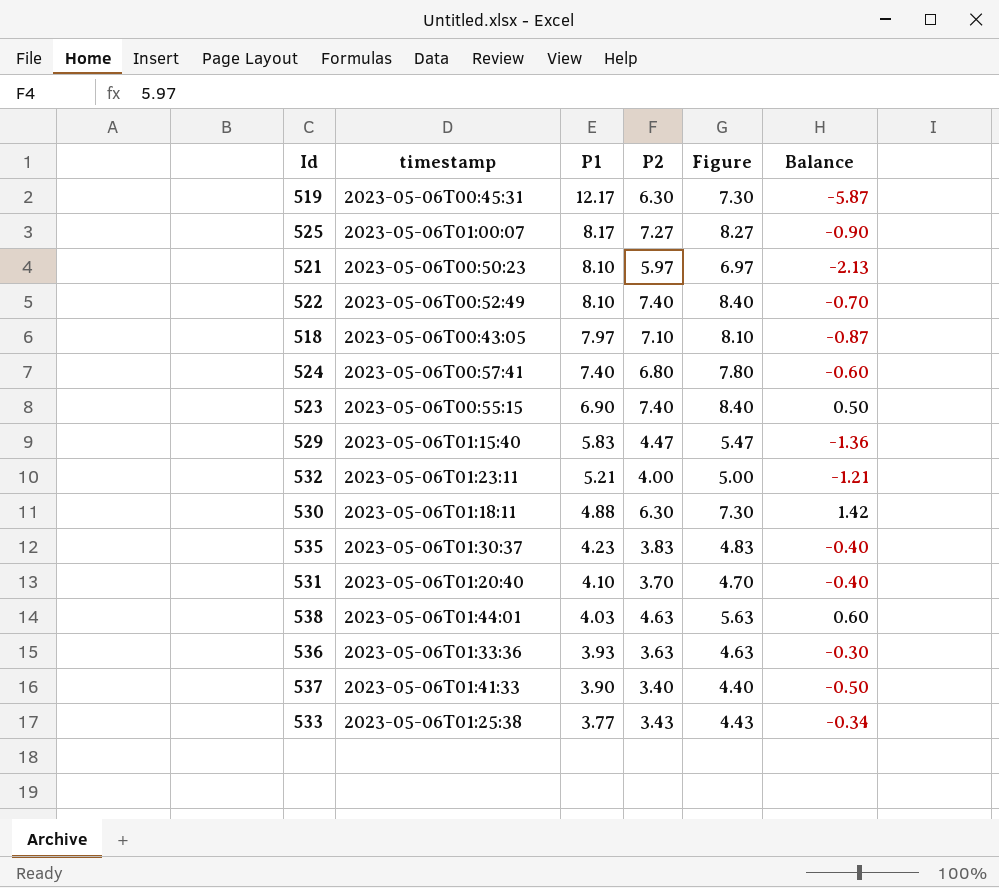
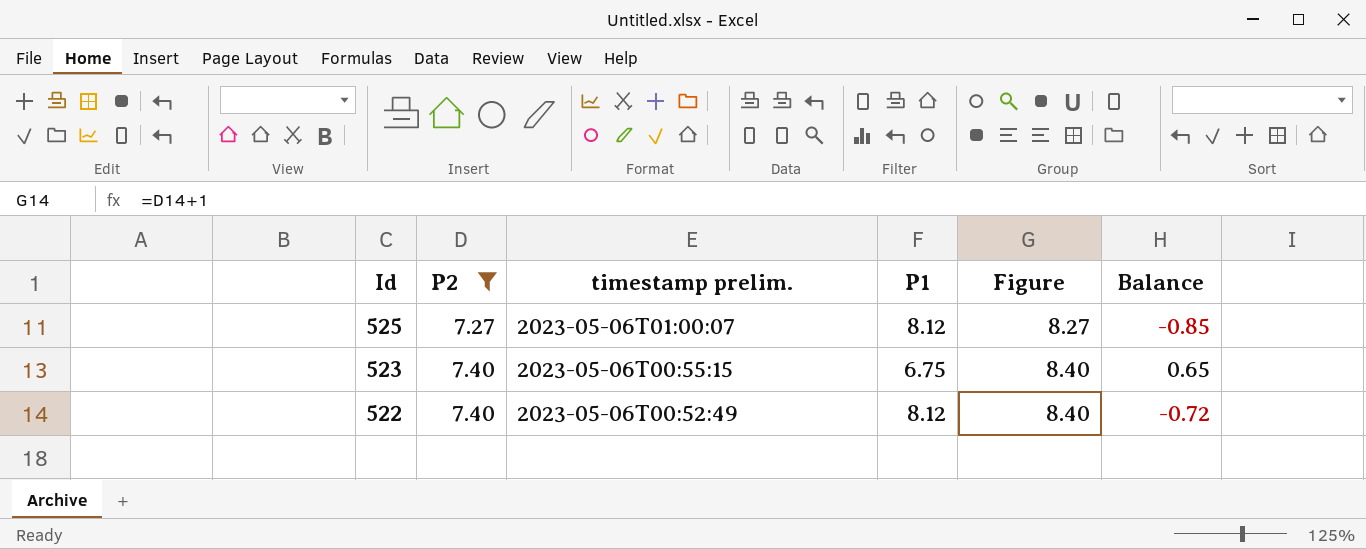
filter: none -> P2 >= 7.27
row order: P1 descending -> Id descending
column P2 | position: 4 -> 2
column name: timestamp -> timestamp prelim.
525 | P1: 8.17 -> 8.12
525 | Balance: -0.90 -> -0.85
523 | P1: 6.90 -> 6.75
523 | Balance: 0.50 -> 0.65
522 | P1: 8.10 -> 8.12
522 | Balance: -0.70 -> -0.72

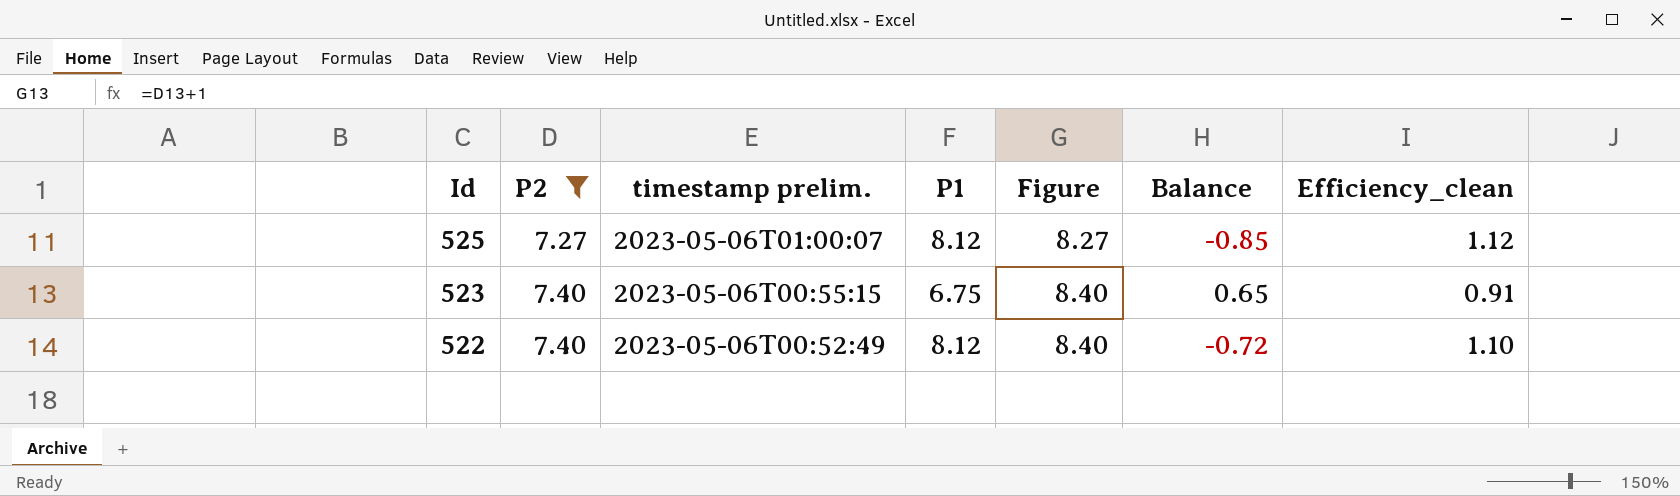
column Efficiency_clean | formula: none -> [P1] / [P2]

